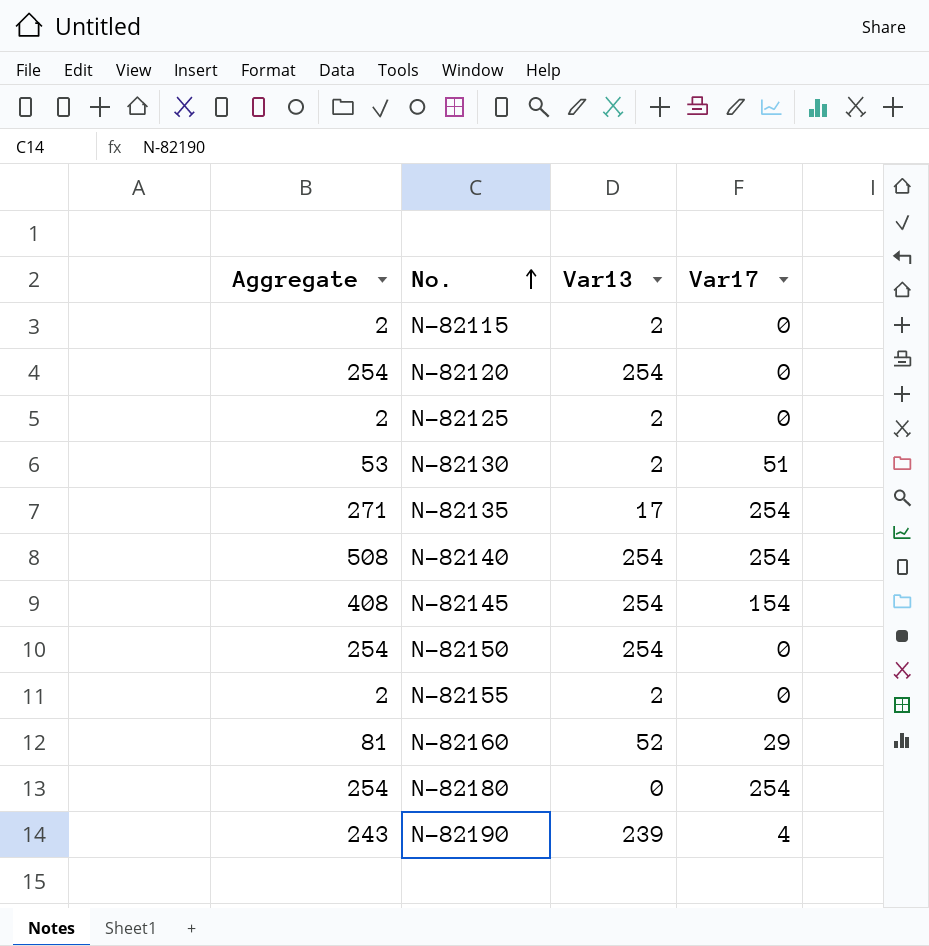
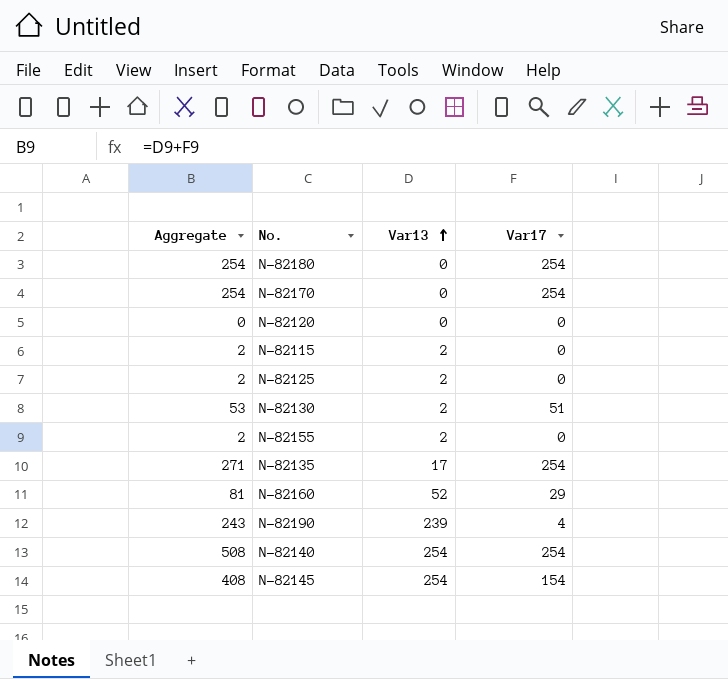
row order: No. ascending -> Var13 ascending
row N-82150: 254 | 254 | 0 -> none
row N-82170: none -> 254 | 0 | 254
N-82120 | Aggregate: 254 -> 0
N-82120 | Var13: 254 -> 0

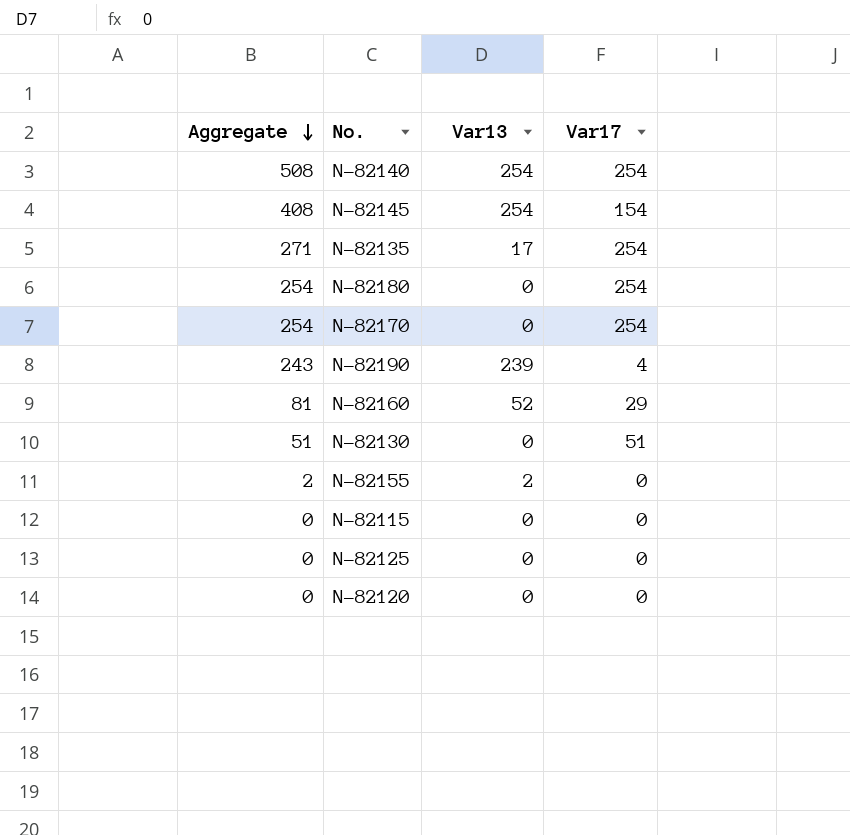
row order: Var13 ascending -> Aggregate descending
N-82130 | Aggregate: 53 -> 51
N-82130 | Var13: 2 -> 0
N-82115 | Aggregate: 2 -> 0
N-82115 | Var13: 2 -> 0
N-82125 | Aggregate: 2 -> 0
N-82125 | Var13: 2 -> 0

